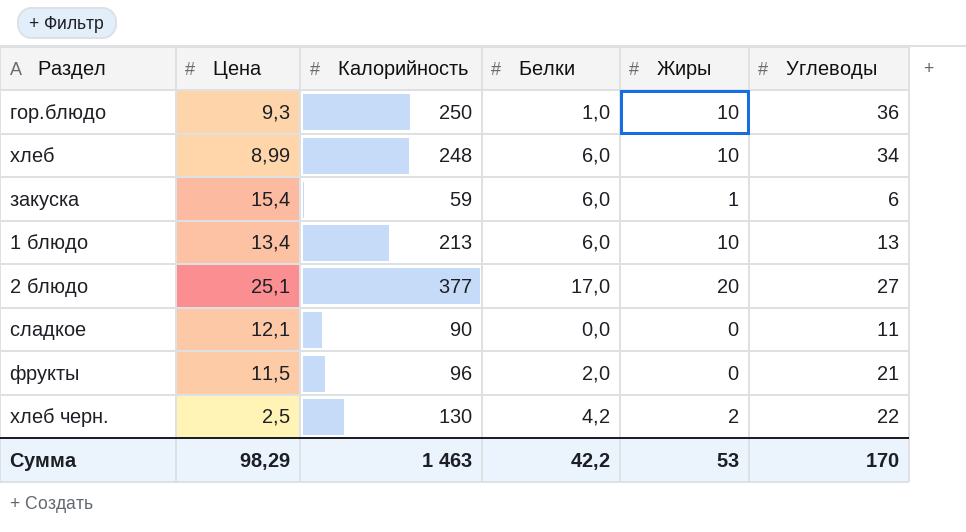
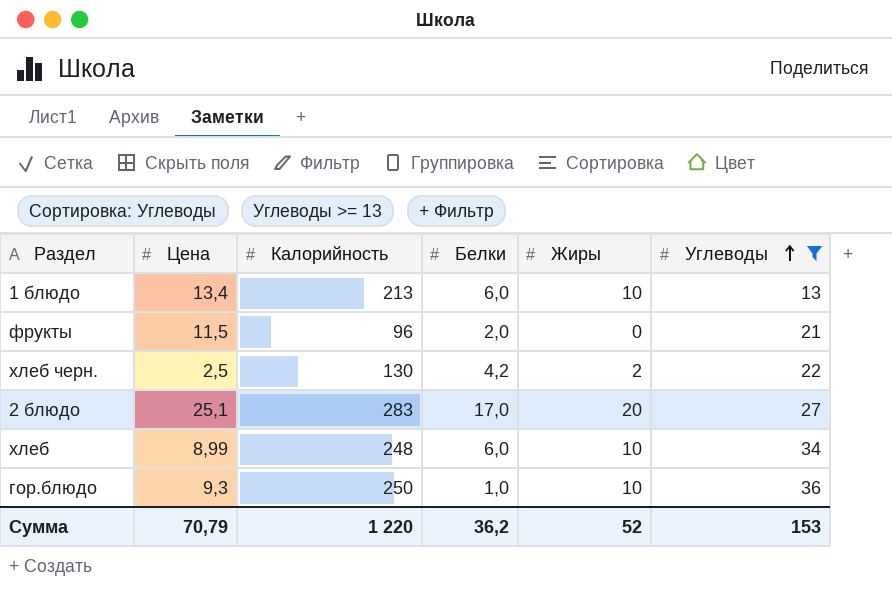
filter: none -> Углеводы >= 13
row order: none -> Углеводы ascending
2 блюдо | Калорийность: 377 -> 283
Сумма | Цена: 98,29 -> 70,79
Сумма | Калорийность: 1 463 -> 1 220
Сумма | Белки: 42,2 -> 36,2
Сумма | Жиры: 53 -> 52
Сумма | Углеводы: 170 -> 153

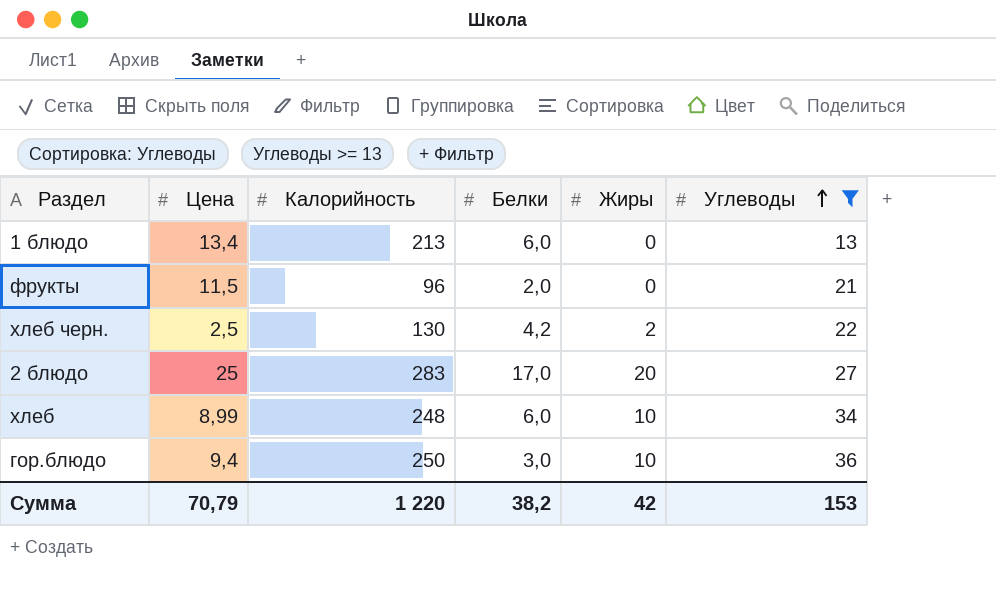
1 блюдо | Жиры: 10 -> 0
2 блюдо | Цена: 25,1 -> 25
гор.блюдо | Цена: 9,3 -> 9,4
гор.блюдо | Белки: 1,0 -> 3,0
Сумма | Белки: 36,2 -> 38,2
Сумма | Жиры: 52 -> 42

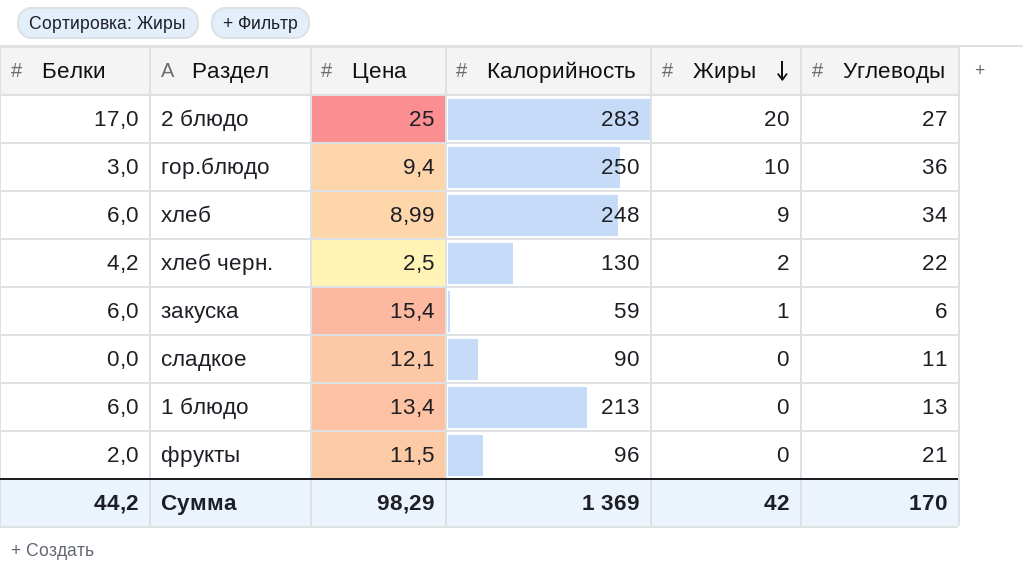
filter: Углеводы >= 13 -> none
row order: Углеводы ascending -> Жиры descending
column Белки | position: 4 -> 1
хлеб | Жиры: 10 -> 9
Сумма | Белки: 38,2 -> 44,2
Сумма | Цена: 70,79 -> 98,29
Сумма | Калорийность: 1 220 -> 1 369
Сумма | Углеводы: 153 -> 170

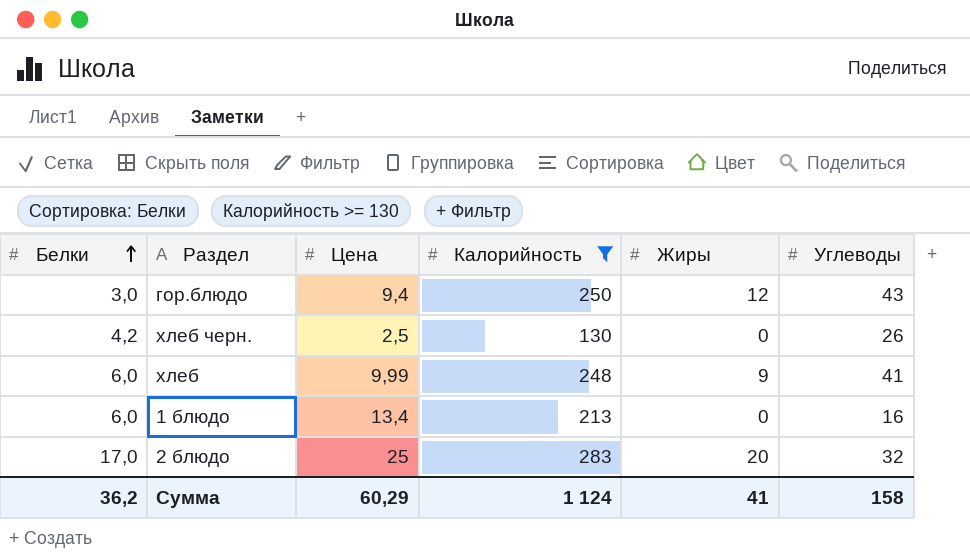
filter: none -> Калорийность >= 130
row order: Жиры descending -> Белки ascending
гор.блюдо | Жиры: 10 -> 12
гор.блюдо | Углеводы: 36 -> 43
хлеб черн. | Жиры: 2 -> 0
хлеб черн. | Углеводы: 22 -> 26
хлеб | Цена: 8,99 -> 9,99
хлеб | Углеводы: 34 -> 41
1 блюдо | Углеводы: 13 -> 16
2 блюдо | Углеводы: 27 -> 32
Сумма | Белки: 44,2 -> 36,2
Сумма | Цена: 98,29 -> 60,29
Сумма | Калорийность: 1 369 -> 1 124
Сумма | Жиры: 42 -> 41
Сумма | Углеводы: 170 -> 158

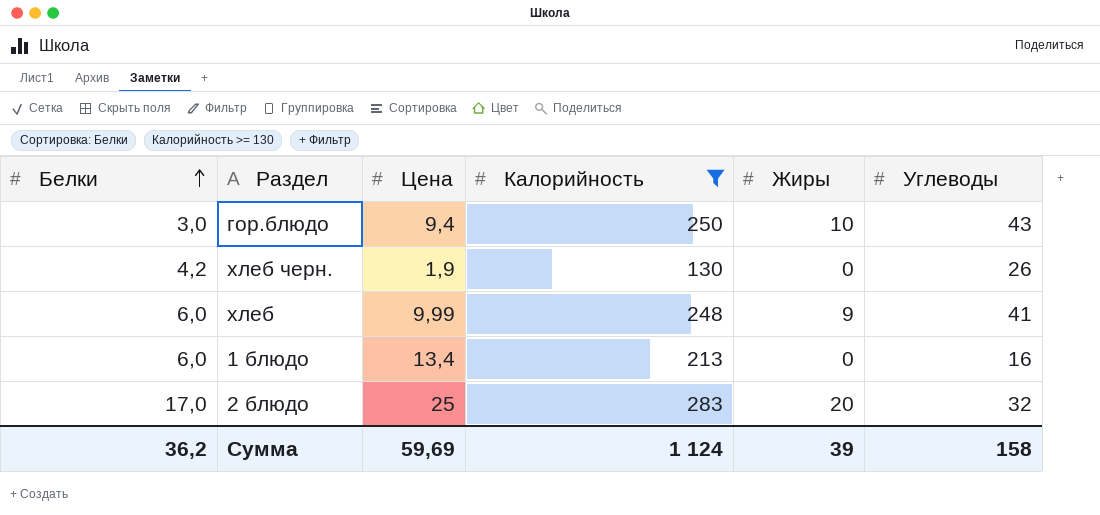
гор.блюдо | Жиры: 12 -> 10
хлеб черн. | Цена: 2,5 -> 1,9
Сумма | Цена: 60,29 -> 59,69
Сумма | Жиры: 41 -> 39

